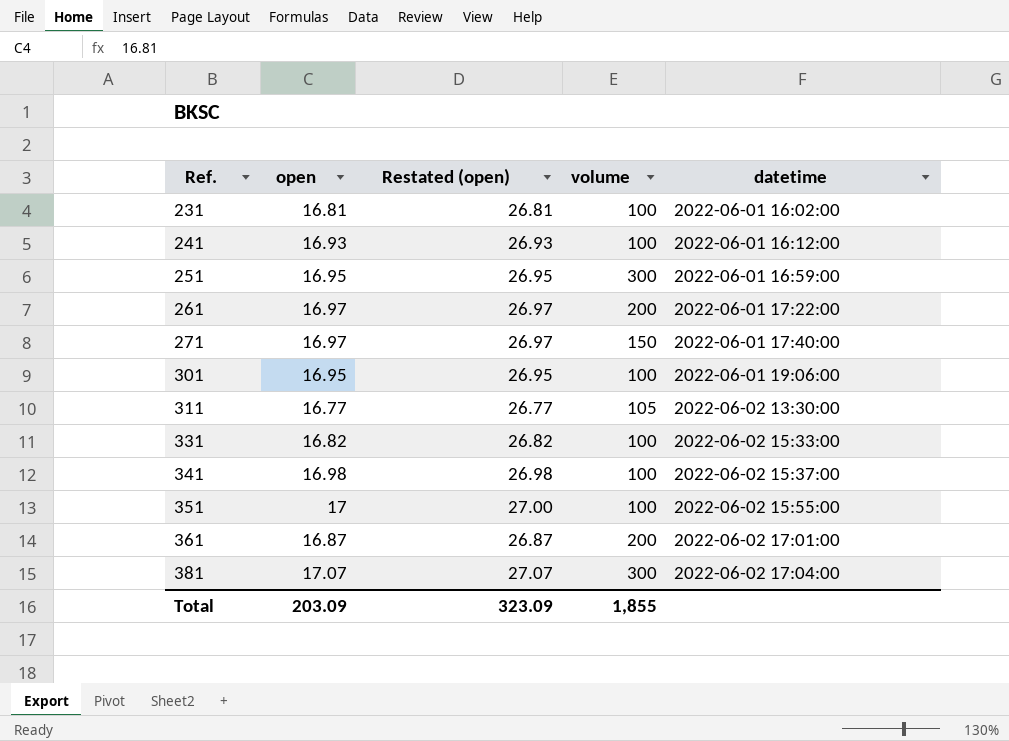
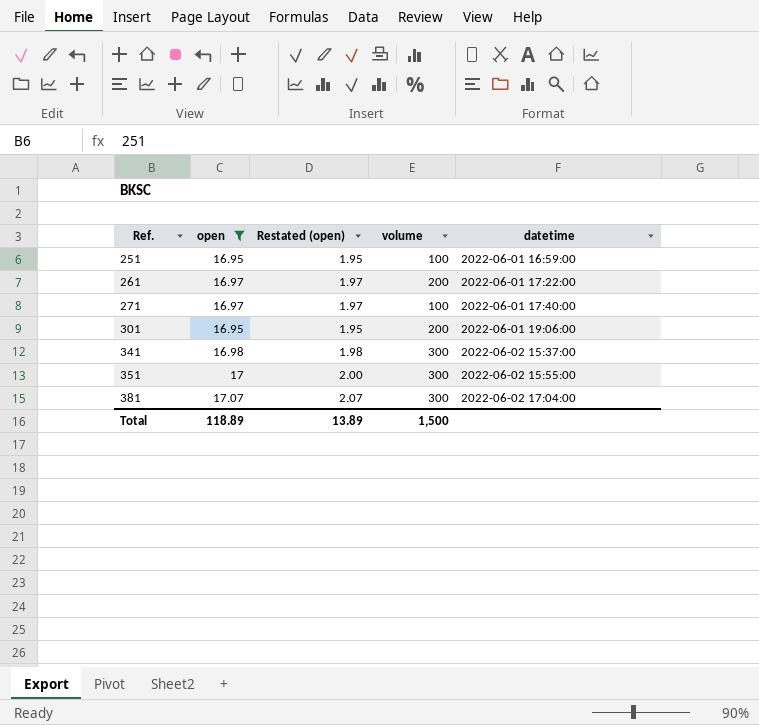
filter: none -> open >= 16.95
column Restated (open) | formula: [open] + 10 -> [open] - 15
251 | volume: 300 -> 100
271 | volume: 150 -> 100
301 | volume: 100 -> 200
341 | volume: 100 -> 300
351 | volume: 100 -> 300
Total | open: 203.09 -> 118.89
Total | Restated (open): 323.09 -> 13.89
Total | volume: 1,855 -> 1,500

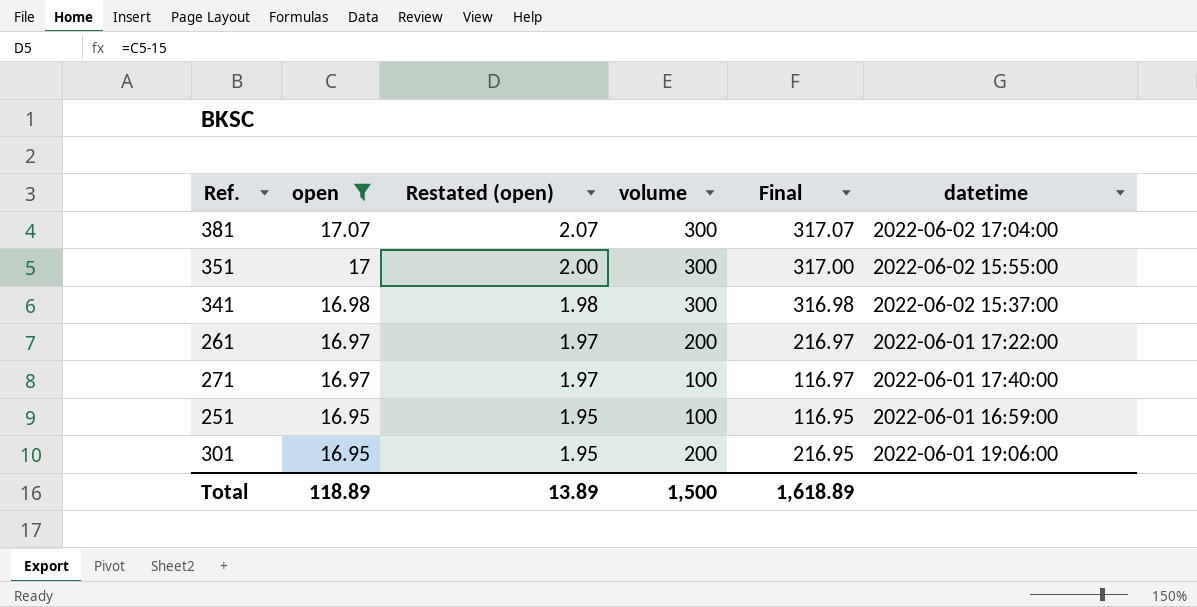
row order: Ref. ascending -> open descending
column Final | formula: none -> [open] + [volume]

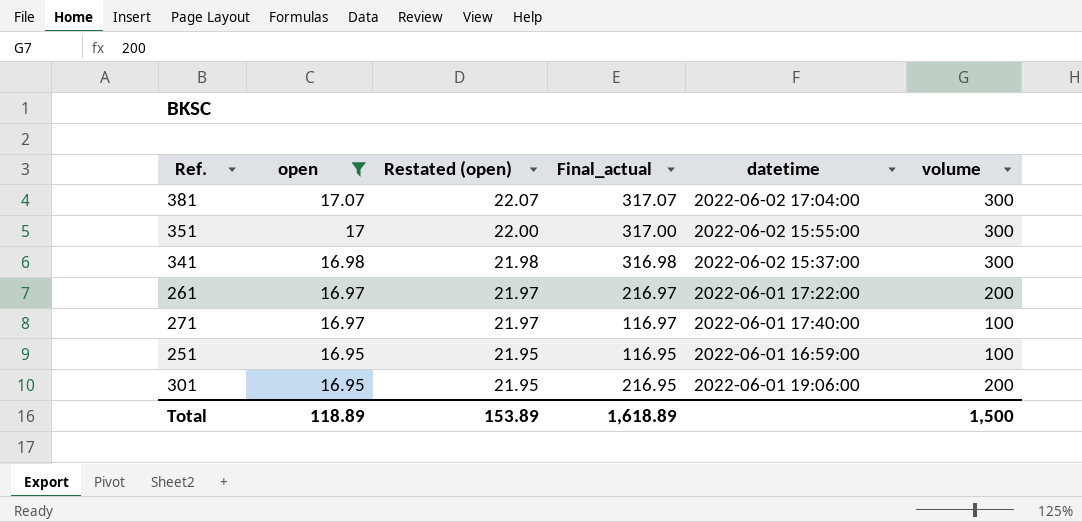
column Restated (open) | formula: [open] - 15 -> [open] + 5
column name: Final -> Final_actual
column volume | position: 4 -> 6
Total | Restated (open): 13.89 -> 153.89

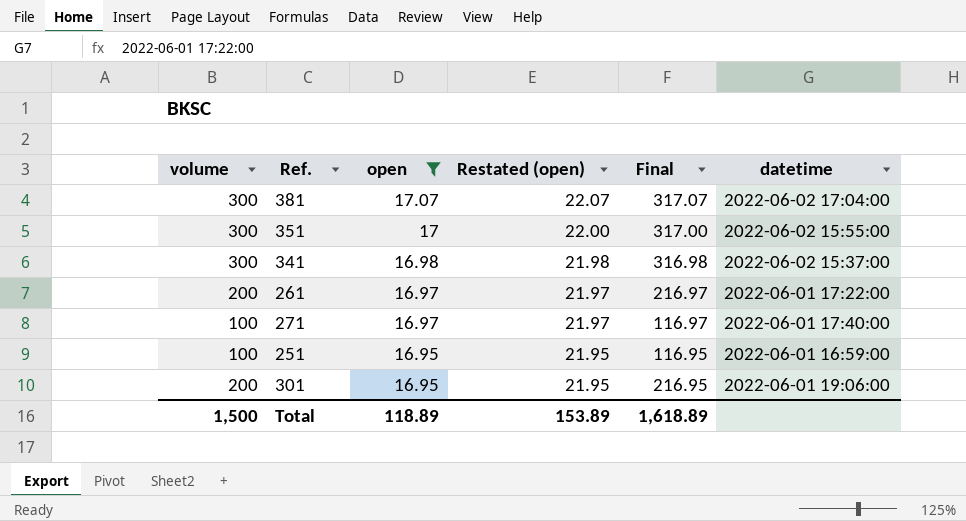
column volume | position: 6 -> 1
column name: Final_actual -> Final

